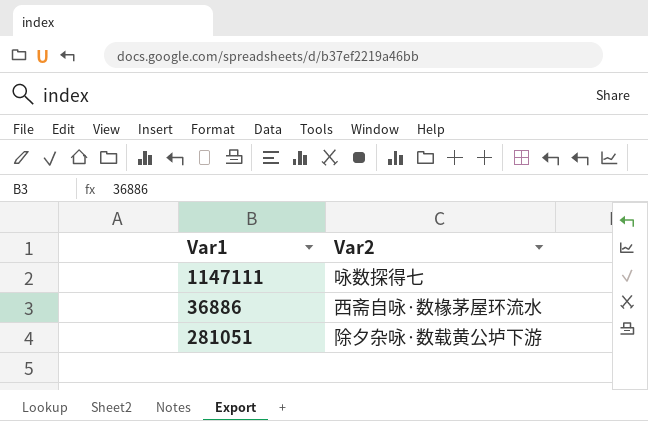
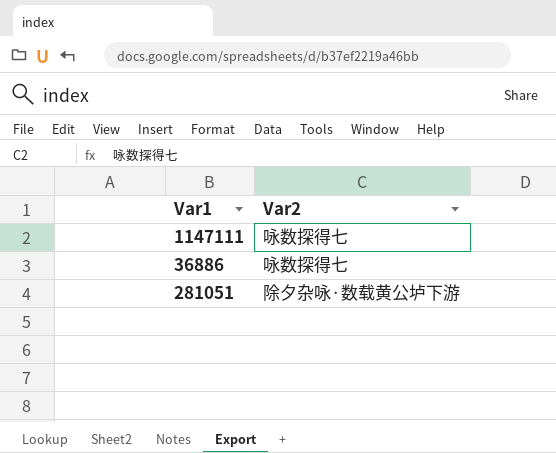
36886 | Var2: 西斋自咏·数椽茅屋环流水 -> 咏数探得七

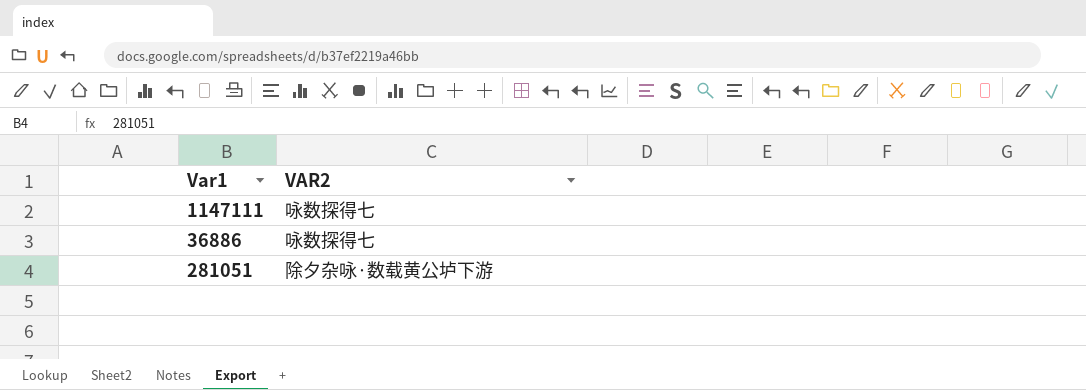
column name: Var2 -> VAR2

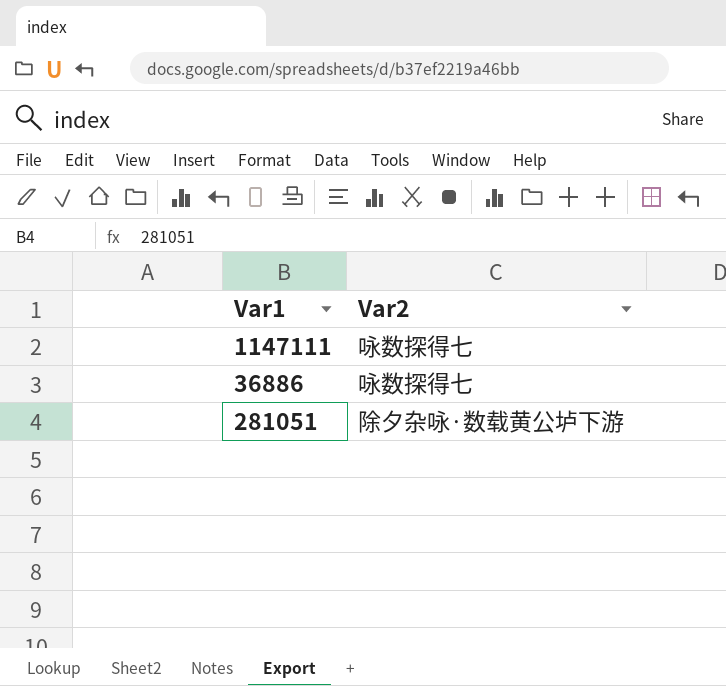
column name: VAR2 -> Var2

